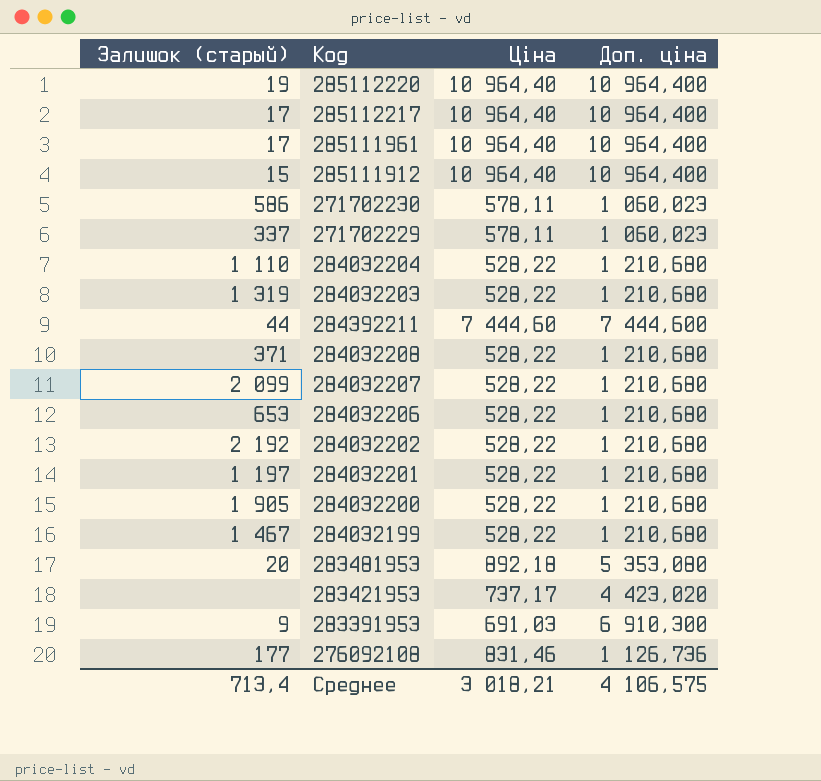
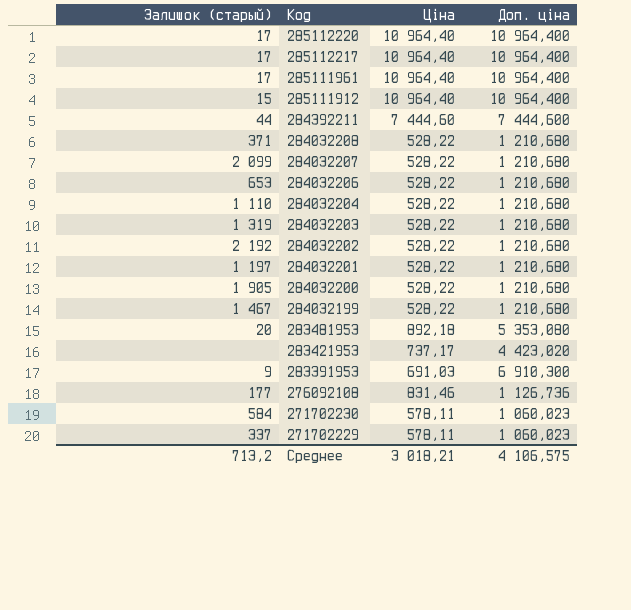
row order: none -> Код descending
285112220 | Залишок (старый): 19 -> 17
271702230 | Залишок (старый): 586 -> 584
Среднее | Залишок (старый): 713,4 -> 713,2

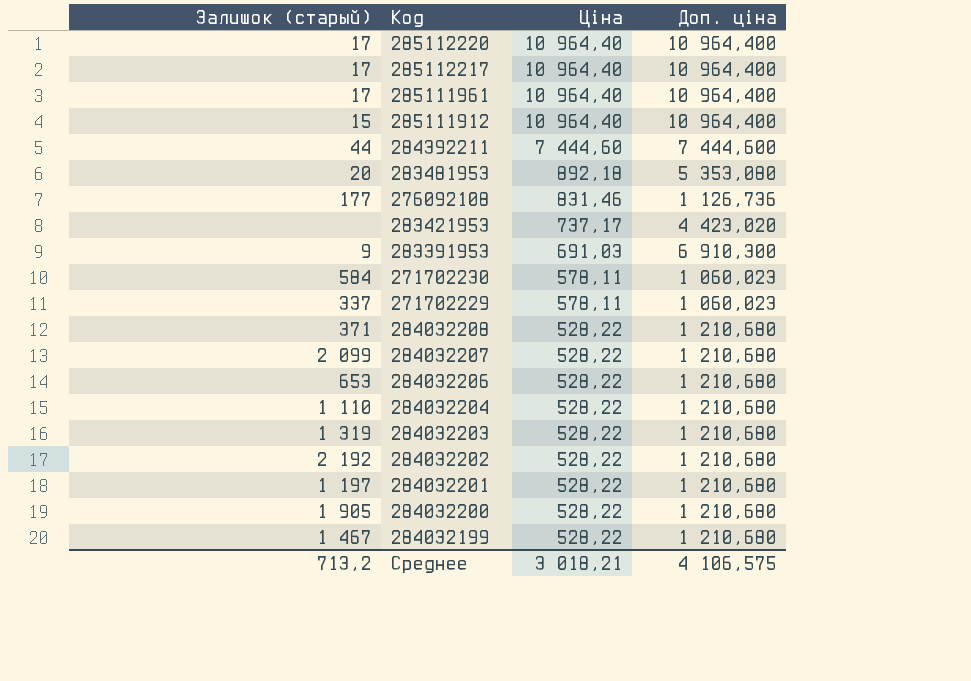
row order: Код descending -> Ціна descending

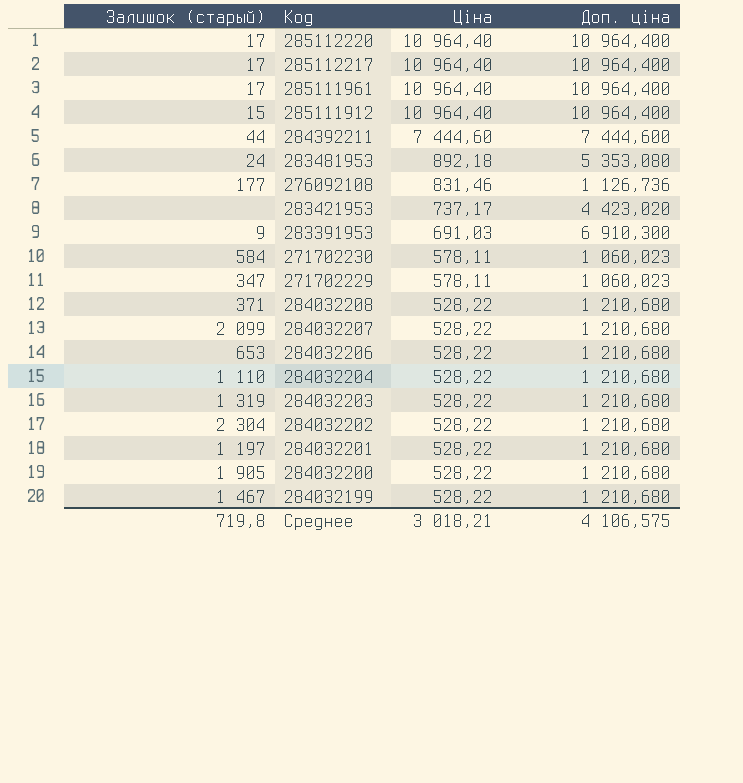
283481953 | Залишок (старый): 20 -> 24
271702229 | Залишок (старый): 337 -> 347
284032202 | Залишок (старый): 2 192 -> 2 304
Среднее | Залишок (старый): 713,2 -> 719,8

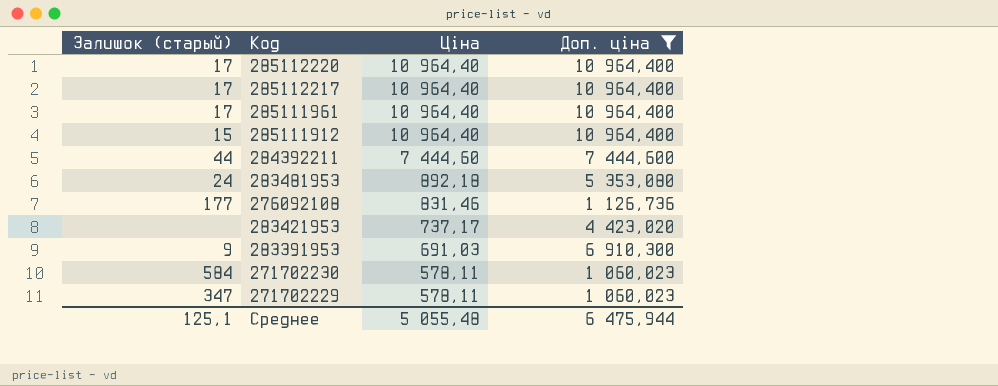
filter: none -> Доп. ціна != 1 210,680
Среднее | Залишок (старый): 719,8 -> 125,1
Среднее | Ціна: 3 018,21 -> 5 055,48
Среднее | Доп. ціна: 4 106,575 -> 6 475,944

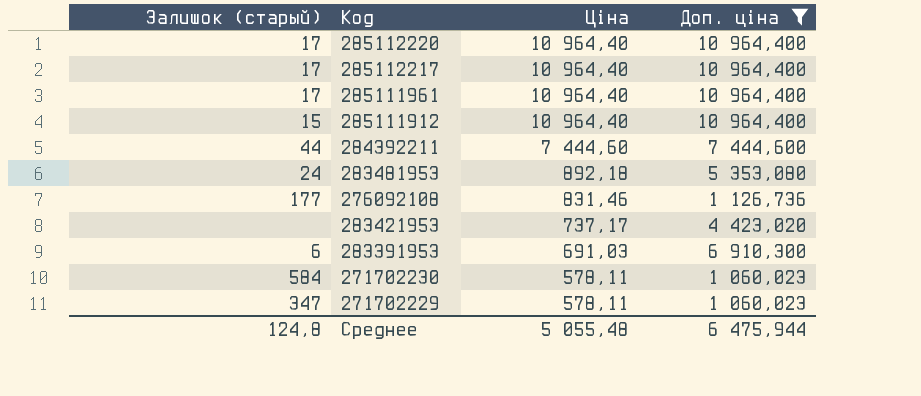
283391953 | Залишок (старый): 9 -> 6
Среднее | Залишок (старый): 125,1 -> 124,8

